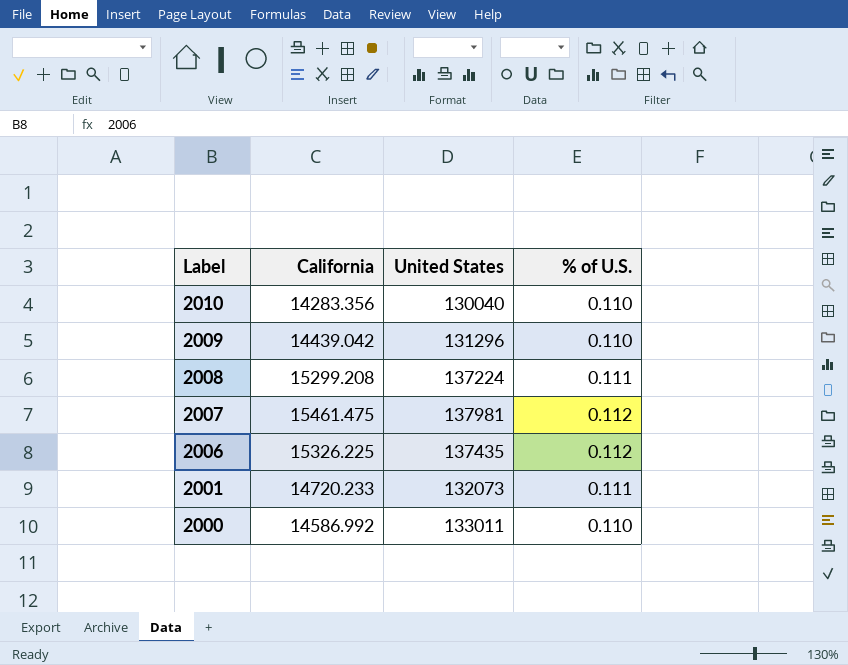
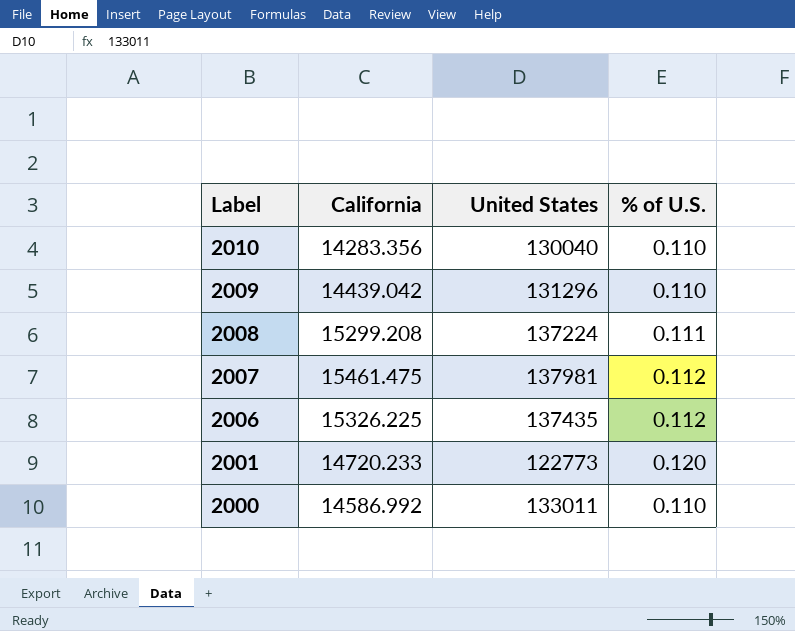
2001 | United States: 132073 -> 122773
2001 | % of U.S.: 0.111 -> 0.120

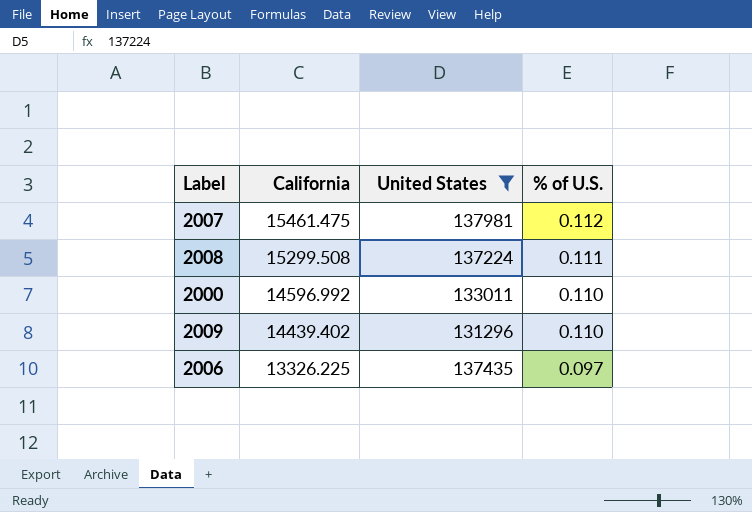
filter: none -> United States >= 131296
row order: Label descending -> California descending
2008 | California: 15299.208 -> 15299.508
2000 | California: 14586.992 -> 14596.992
2009 | California: 14439.042 -> 14439.402
2006 | California: 15326.225 -> 13326.225
2006 | % of U.S.: 0.112 -> 0.097

